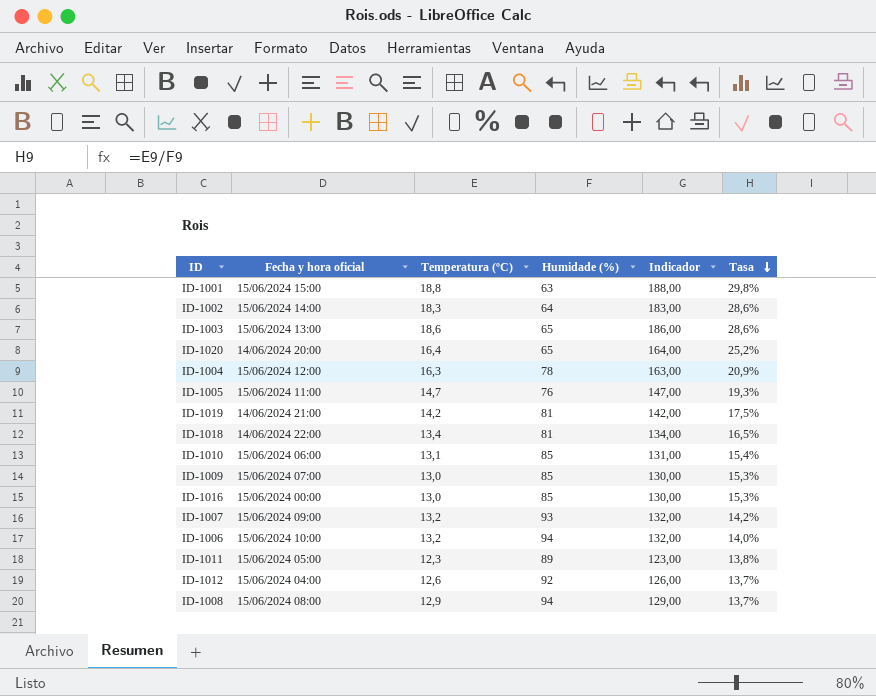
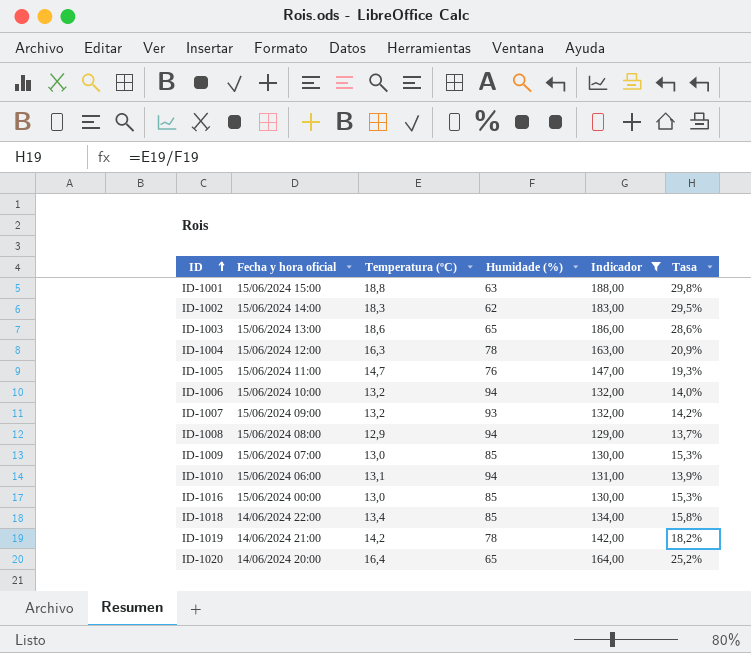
filter: none -> Indicador >= 129,00
row order: Tasa descending -> ID ascending
ID-1002 | Humidade (%): 64 -> 62
ID-1002 | Tasa: 28,6% -> 29,5%
ID-1010 | Humidade (%): 85 -> 94
ID-1010 | Tasa: 15,4% -> 13,9%
ID-1018 | Humidade (%): 81 -> 85
ID-1018 | Tasa: 16,5% -> 15,8%
ID-1019 | Humidade (%): 81 -> 78
ID-1019 | Tasa: 17,5% -> 18,2%

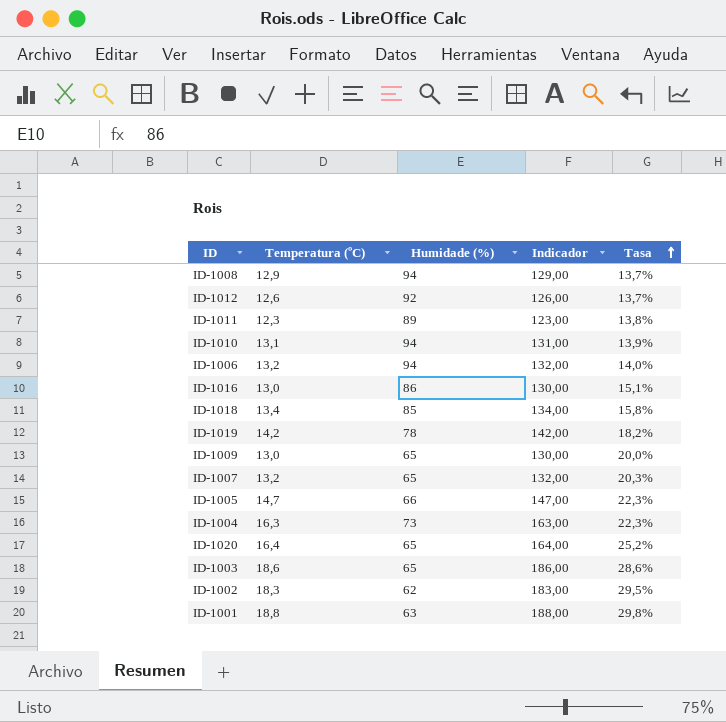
filter: Indicador >= 129,00 -> none
row order: ID ascending -> Tasa ascending
column Fecha y hora oficial | position: 2 -> none
ID-1016 | Humidade (%): 85 -> 86
ID-1016 | Tasa: 15,3% -> 15,1%
ID-1009 | Humidade (%): 85 -> 65
ID-1009 | Tasa: 15,3% -> 20,0%
ID-1007 | Humidade (%): 93 -> 65
ID-1007 | Tasa: 14,2% -> 20,3%
ID-1005 | Humidade (%): 76 -> 66
ID-1005 | Tasa: 19,3% -> 22,3%
ID-1004 | Humidade (%): 78 -> 73
ID-1004 | Tasa: 20,9% -> 22,3%

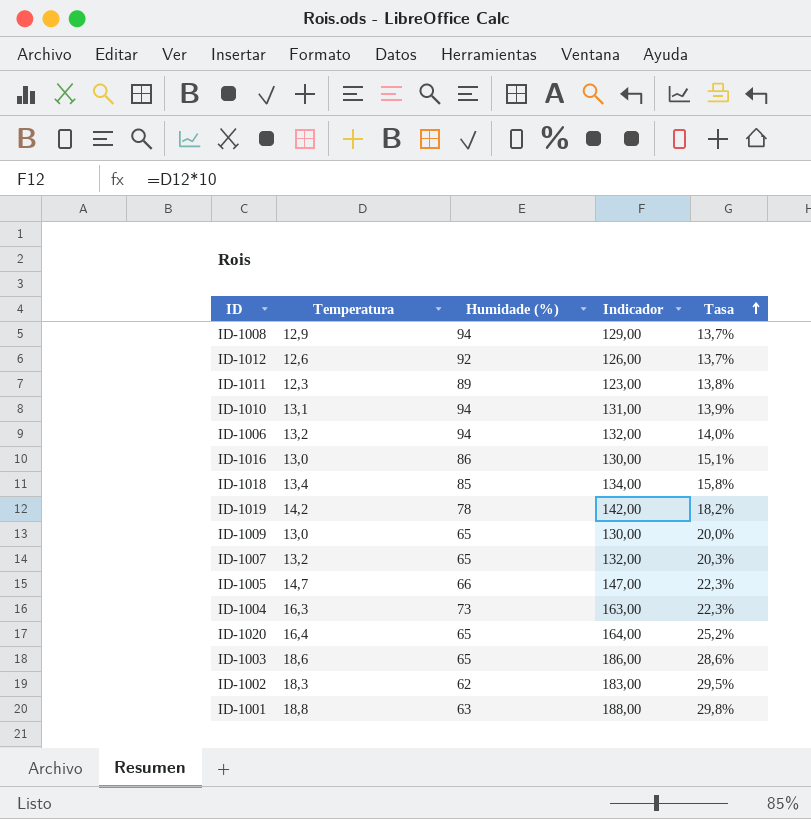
column name: Temperatura (ºC) -> Temperatura

